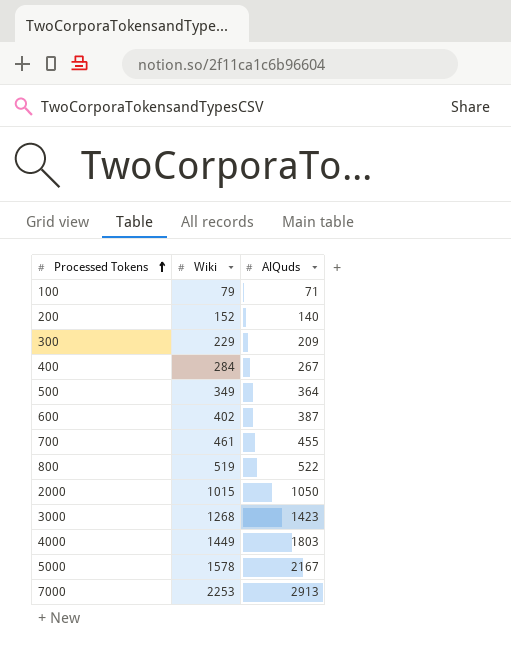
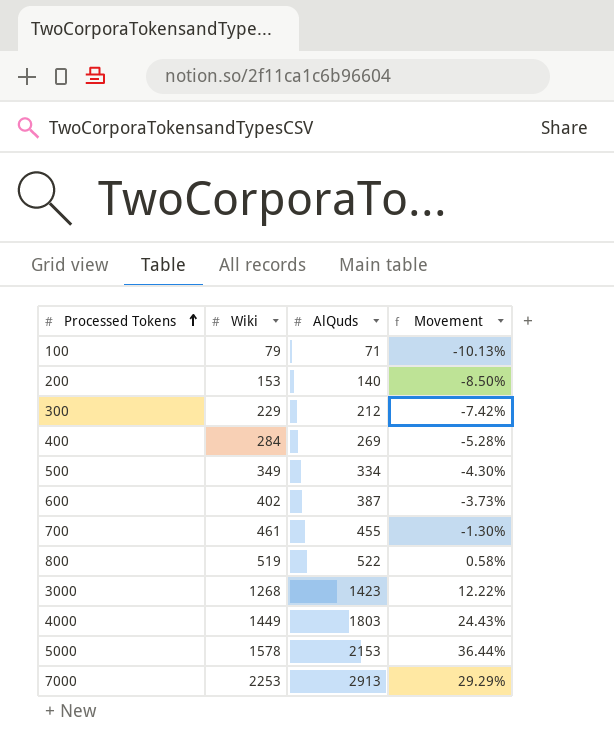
column Movement | formula: none -> ([AlQuds] - [Wiki]) / [Wiki]
row 2000: 1015 | 1050 -> none
200 | Wiki: 152 -> 153
300 | AlQuds: 209 -> 212
400 | AlQuds: 267 -> 269
500 | AlQuds: 364 -> 334
5000 | AlQuds: 2167 -> 2153

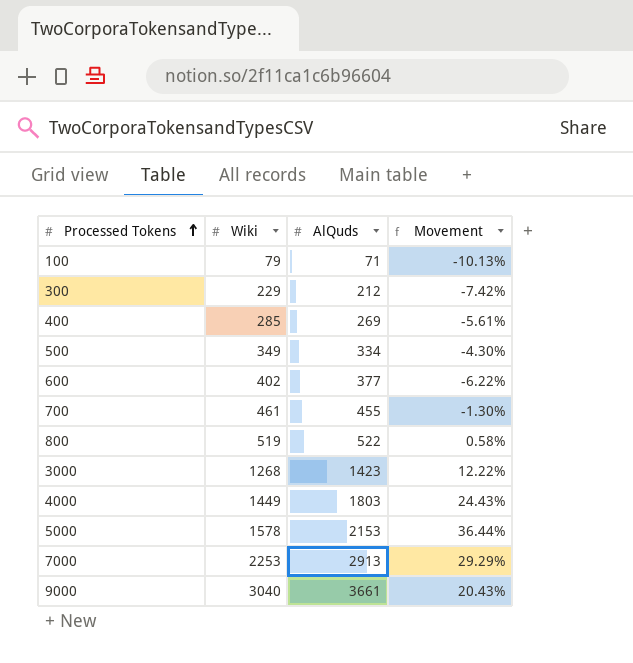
row 200: 153 | 140 | -8.50% -> none
400 | Wiki: 284 -> 285
400 | Movement: -5.28% -> -5.61%
600 | AlQuds: 387 -> 377
600 | Movement: -3.73% -> -6.22%
row 9000: none -> 3040 | 3661 | 20.43%

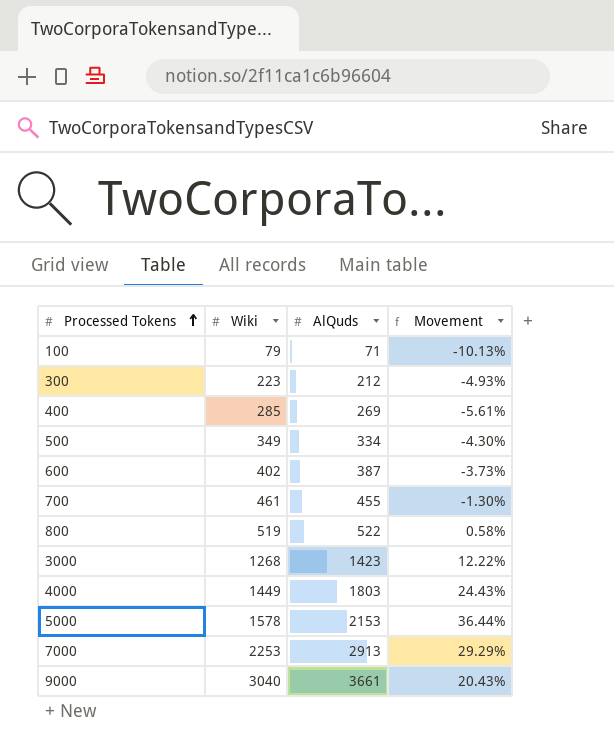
300 | Wiki: 229 -> 223
300 | Movement: -7.42% -> -4.93%
600 | AlQuds: 377 -> 387
600 | Movement: -6.22% -> -3.73%

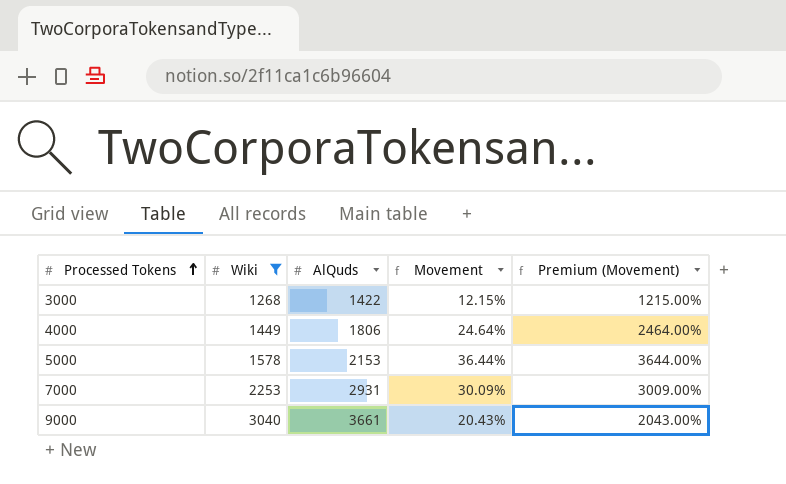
filter: none -> Wiki >= 1268
column Premium (Movement) | formula: none -> [Movement] * 100
3000 | AlQuds: 1423 -> 1422
3000 | Movement: 12.22% -> 12.15%
4000 | AlQuds: 1803 -> 1806
4000 | Movement: 24.43% -> 24.64%
7000 | AlQuds: 2913 -> 2931
7000 | Movement: 29.29% -> 30.09%

